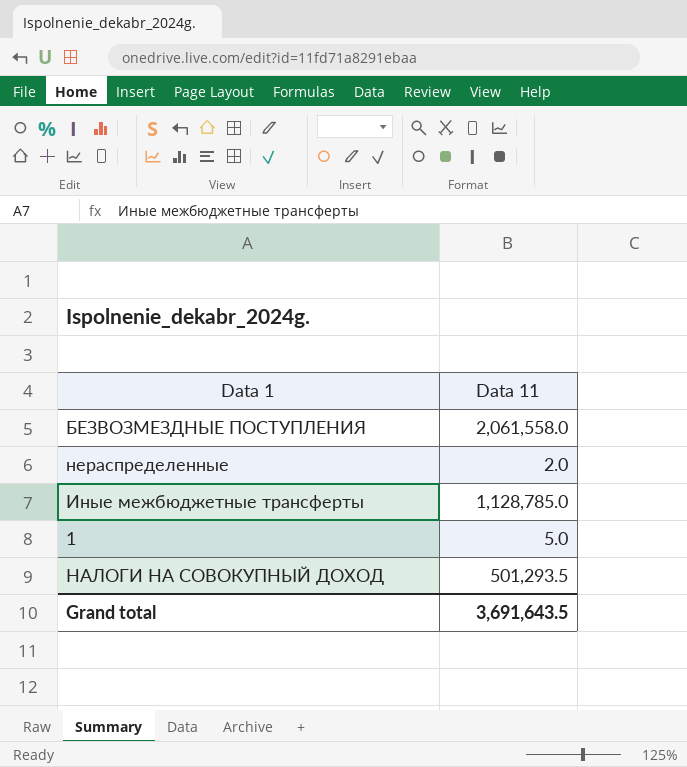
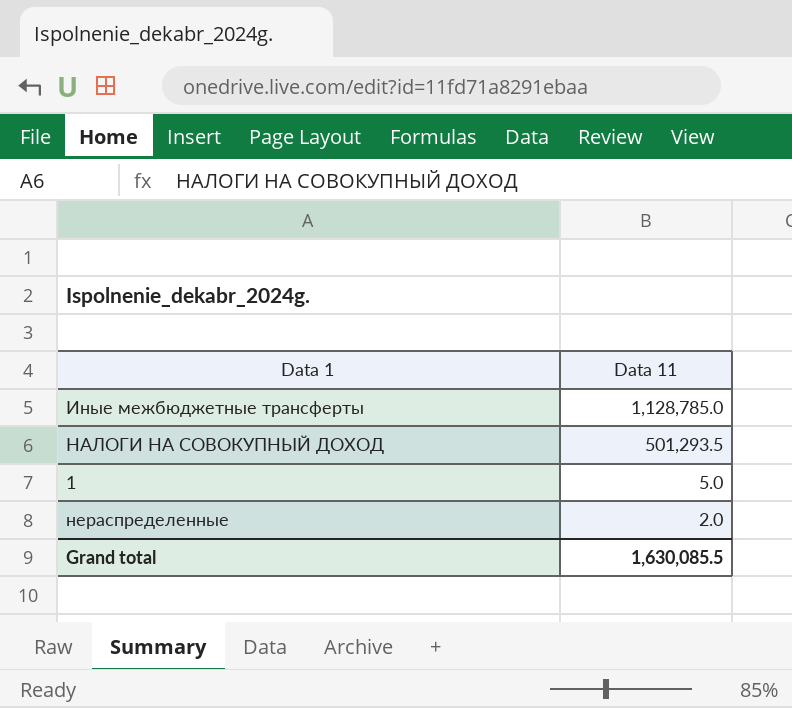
row order: none -> Data 11 descending
row БЕЗВОЗМЕЗДНЫЕ ПОСТУПЛЕНИЯ: 2,061,558.0 -> none
Grand total | Data 11: 3,691,643.5 -> 1,630,085.5

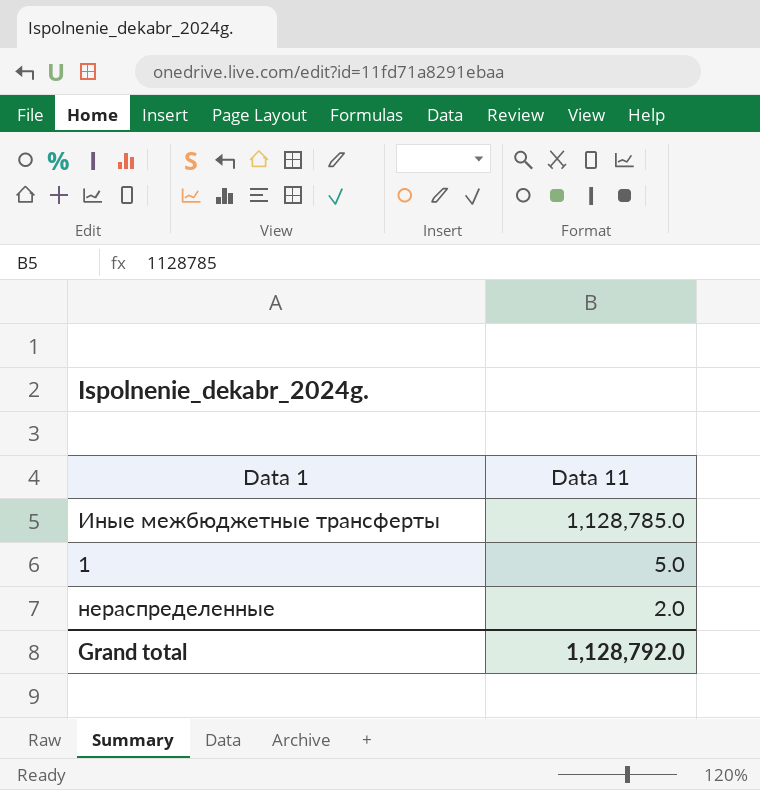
row НАЛОГИ НА СОВОКУПНЫЙ ДОХОД: 501,293.5 -> none
Grand total | Data 11: 1,630,085.5 -> 1,128,792.0

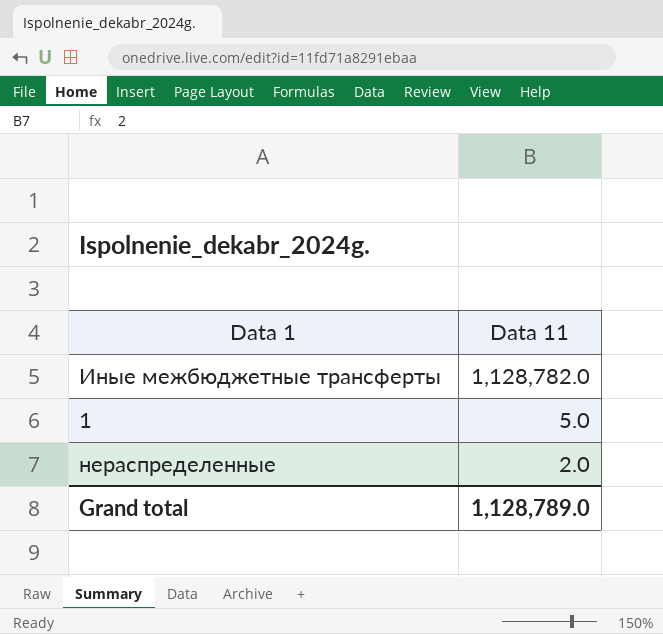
Иные межбюджетные трансферты | Data 11: 1,128,785.0 -> 1,128,782.0
Grand total | Data 11: 1,128,792.0 -> 1,128,789.0

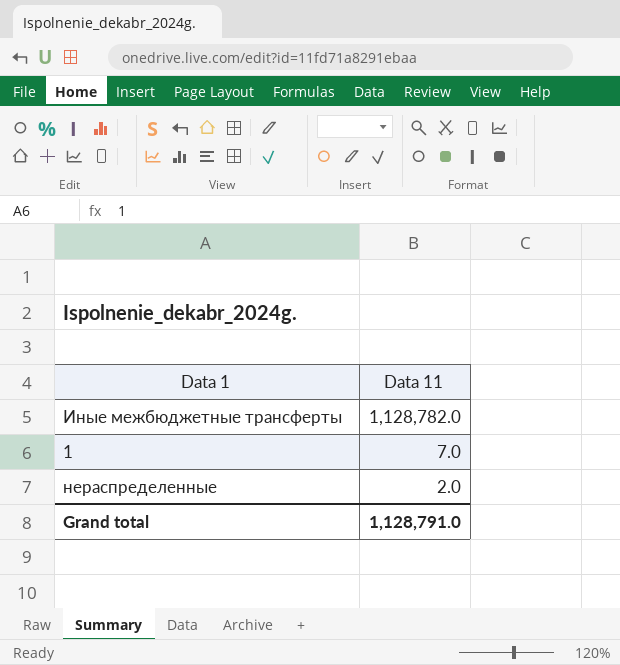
1 | Data 11: 5.0 -> 7.0
Grand total | Data 11: 1,128,789.0 -> 1,128,791.0

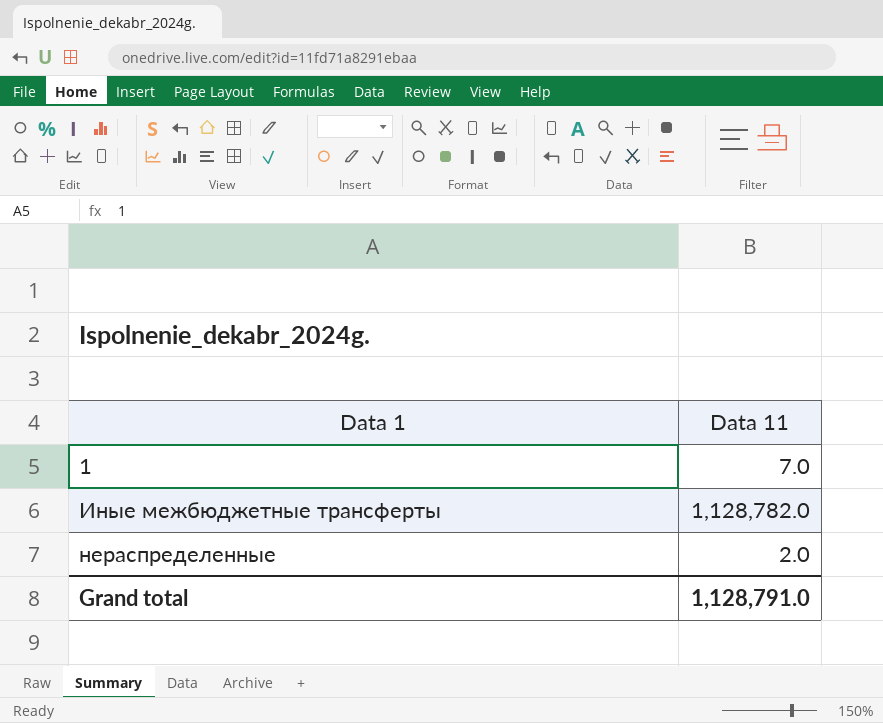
row order: Data 11 descending -> Data 1 ascending

